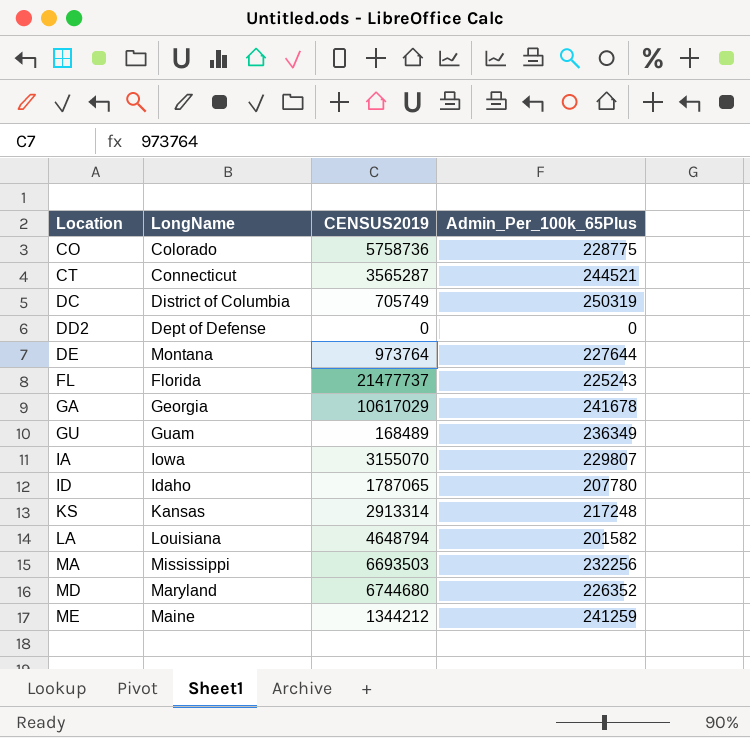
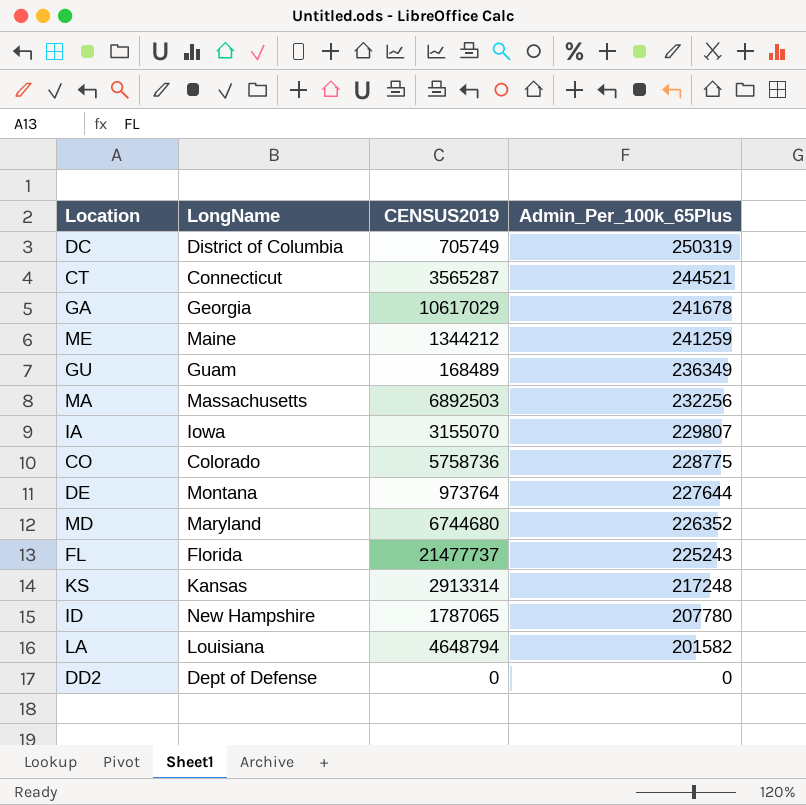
row order: Location ascending -> Admin_Per_100k_65Plus descending
MA | LongName: Mississippi -> Massachusetts
MA | CENSUS2019: 6693503 -> 6892503
ID | LongName: Idaho -> New Hampshire

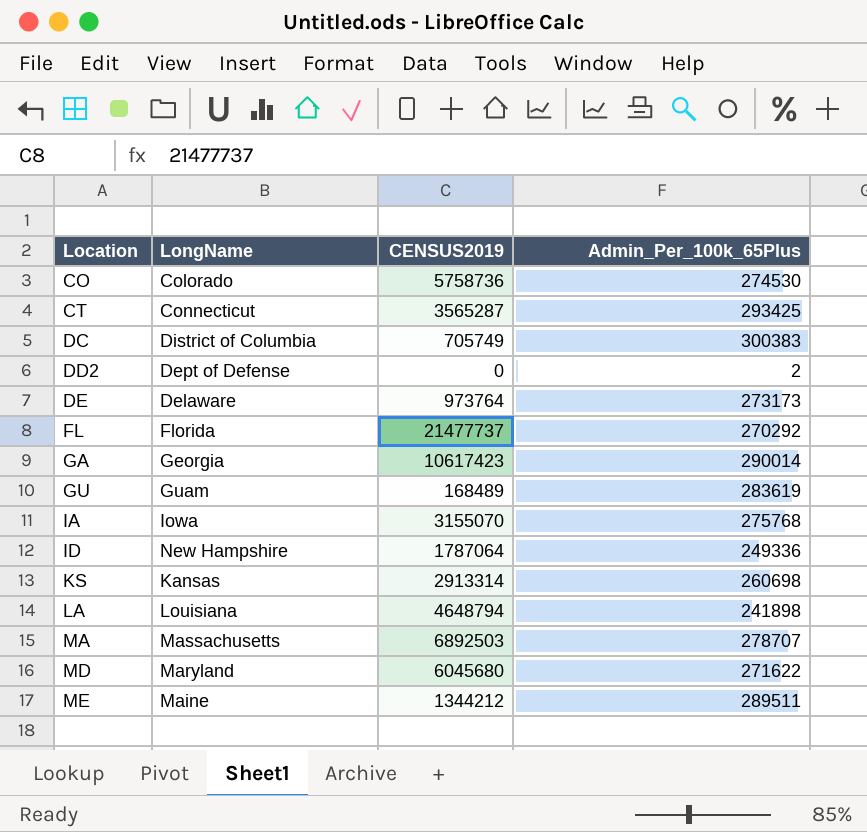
row order: Admin_Per_100k_65Plus descending -> Location ascending
CO | Admin_Per_100k_65Plus: 228775 -> 274530
CT | Admin_Per_100k_65Plus: 244521 -> 293425
DC | Admin_Per_100k_65Plus: 250319 -> 300383
DD2 | Admin_Per_100k_65Plus: 0 -> 2
DE | LongName: Montana -> Delaware
DE | Admin_Per_100k_65Plus: 227644 -> 273173
FL | Admin_Per_100k_65Plus: 225243 -> 270292
GA | CENSUS2019: 10617029 -> 10617423
GA | Admin_Per_100k_65Plus: 241678 -> 290014
GU | Admin_Per_100k_65Plus: 236349 -> 283619
IA | Admin_Per_100k_65Plus: 229807 -> 275768
ID | CENSUS2019: 1787065 -> 1787064
ID | Admin_Per_100k_65Plus: 207780 -> 249336
KS | Admin_Per_100k_65Plus: 217248 -> 260698
LA | Admin_Per_100k_65Plus: 201582 -> 241898
MA | Admin_Per_100k_65Plus: 232256 -> 278707
MD | CENSUS2019: 6744680 -> 6045680
MD | Admin_Per_100k_65Plus: 226352 -> 271622
ME | Admin_Per_100k_65Plus: 241259 -> 289511

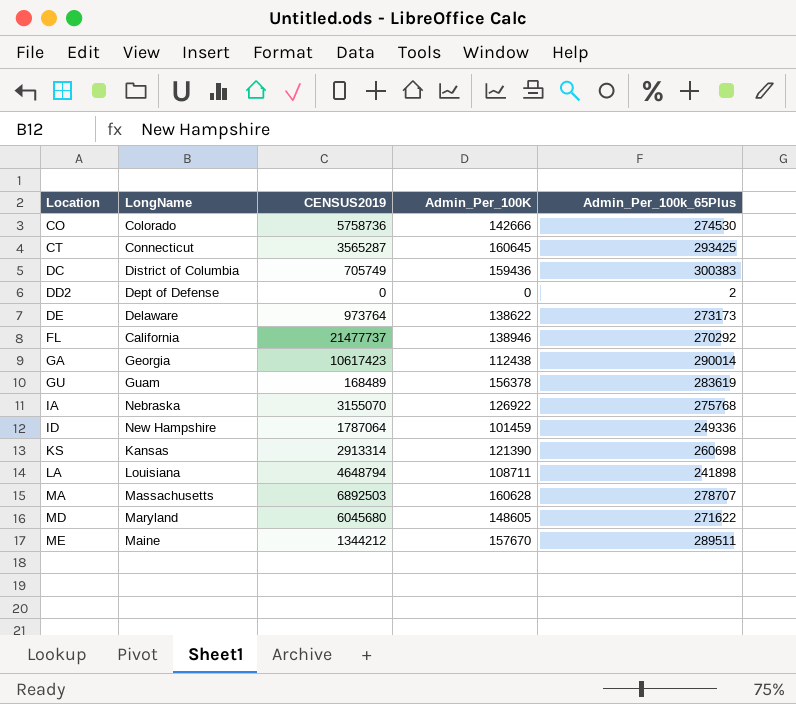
column Admin_Per_100K | position: none -> 4
FL | LongName: Florida -> California
IA | LongName: Iowa -> Nebraska

